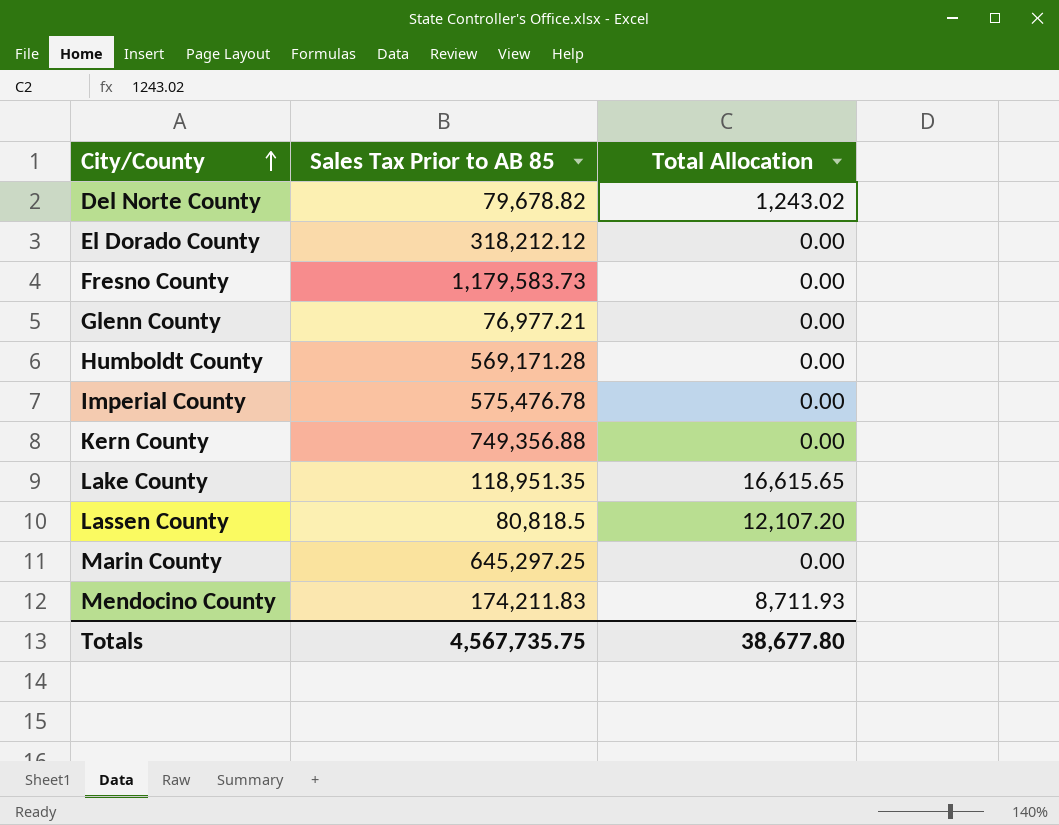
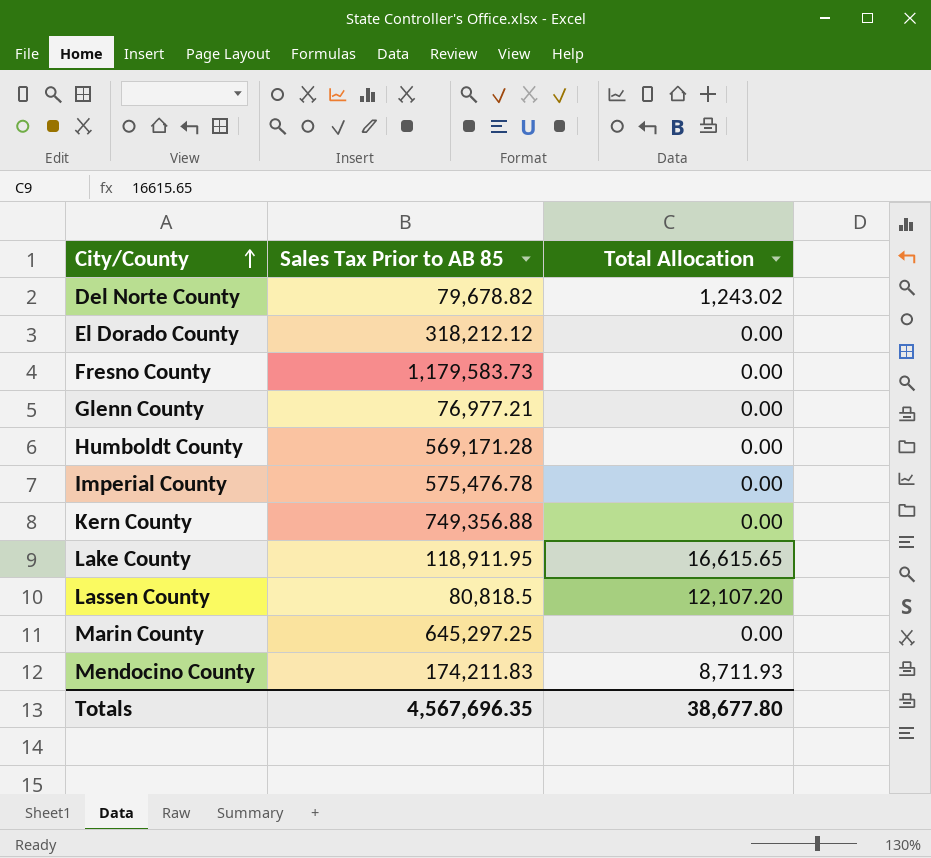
Lake County | Sales Tax Prior to AB 85: 118,951.35 -> 118,911.95
Totals | Sales Tax Prior to AB 85: 4,567,735.75 -> 4,567,696.35

